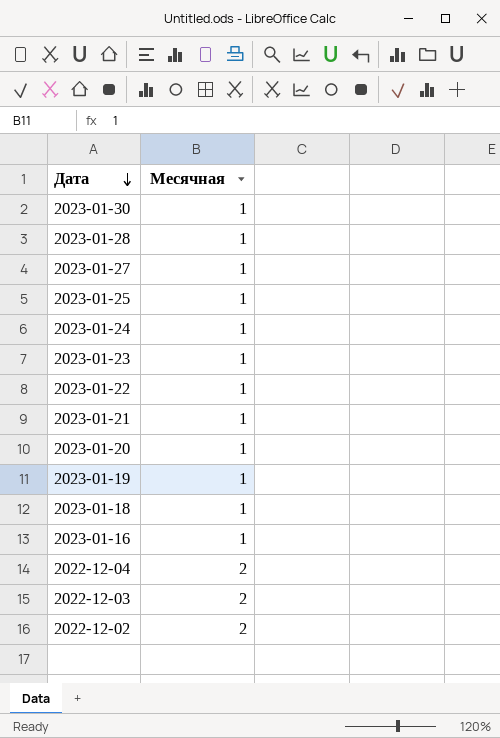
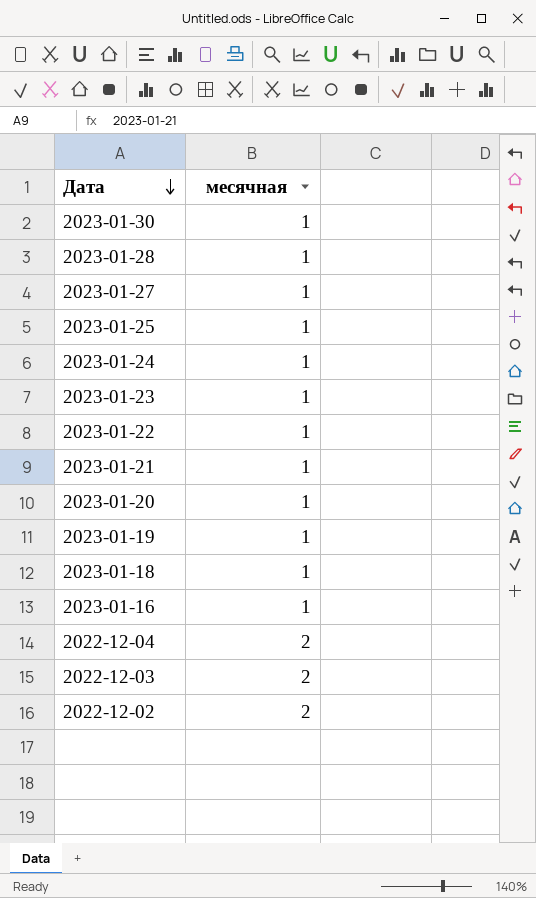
column name: Месячная -> месячная

